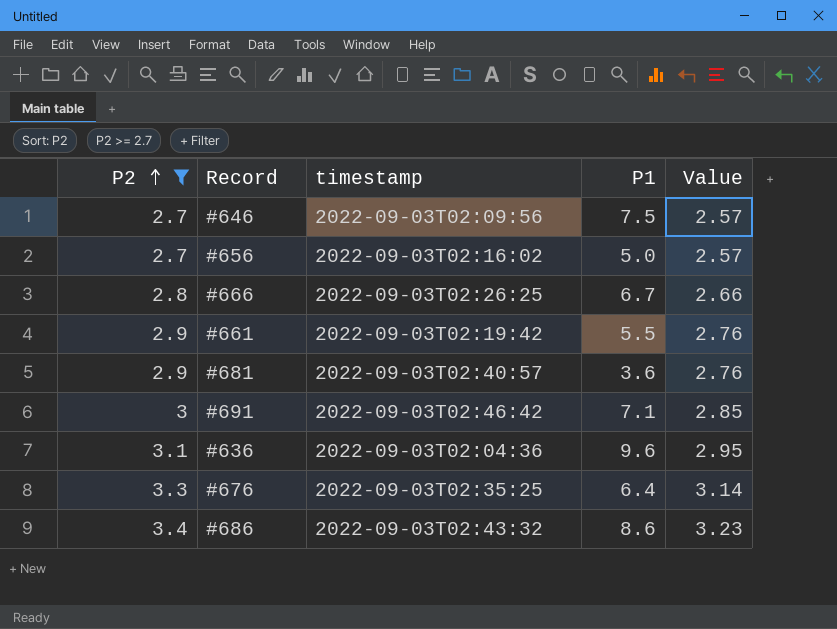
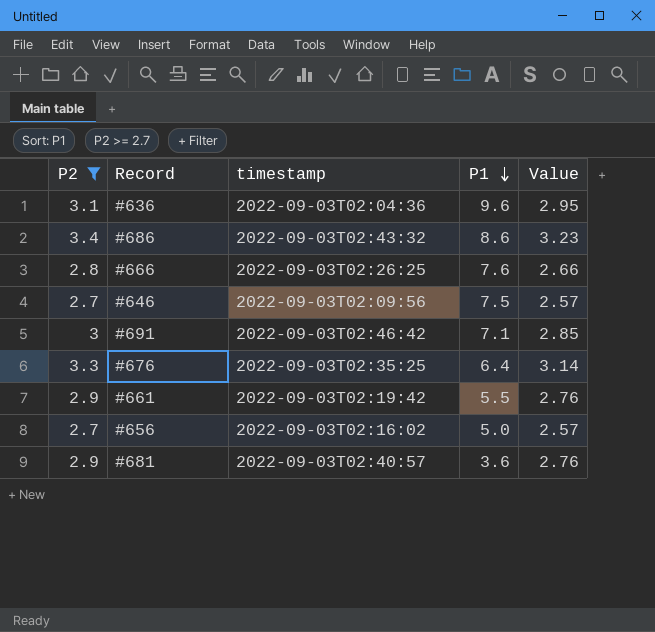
row order: P2 ascending -> P1 descending
#666 | P1: 6.7 -> 7.6

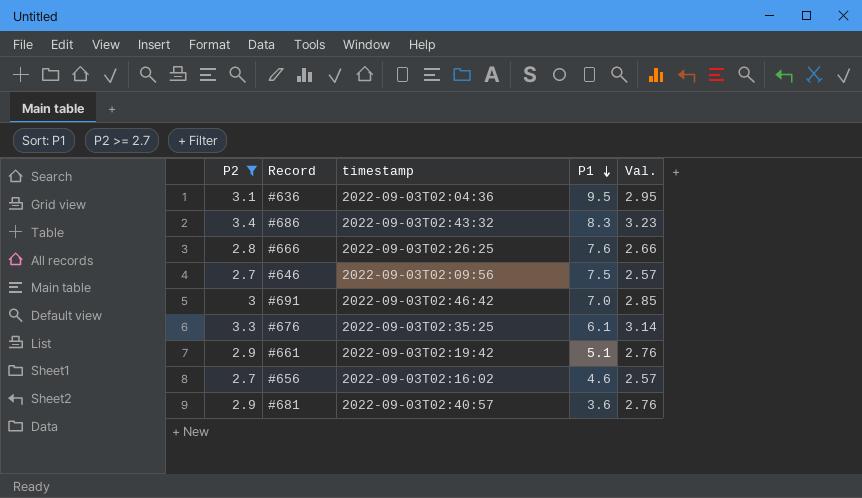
column name: Value -> Val.
#636 | P1: 9.6 -> 9.5
#686 | P1: 8.6 -> 8.3
#691 | P1: 7.1 -> 7.0
#676 | P1: 6.4 -> 6.1
#661 | P1: 5.5 -> 5.1
#656 | P1: 5.0 -> 4.6

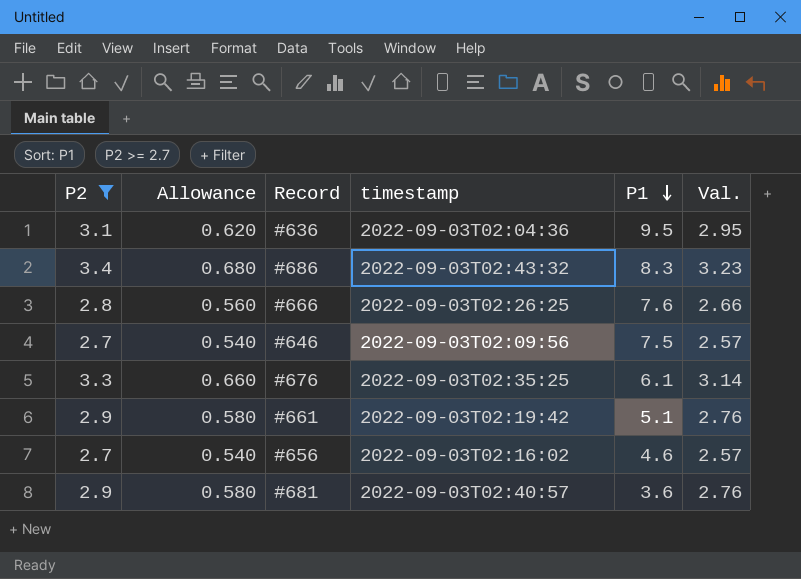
column Allowance | formula: none -> [P2] * 0.2
row #691: 3 | 2022-09-03T02:46:42 | 7.0 | 2.85 -> none

